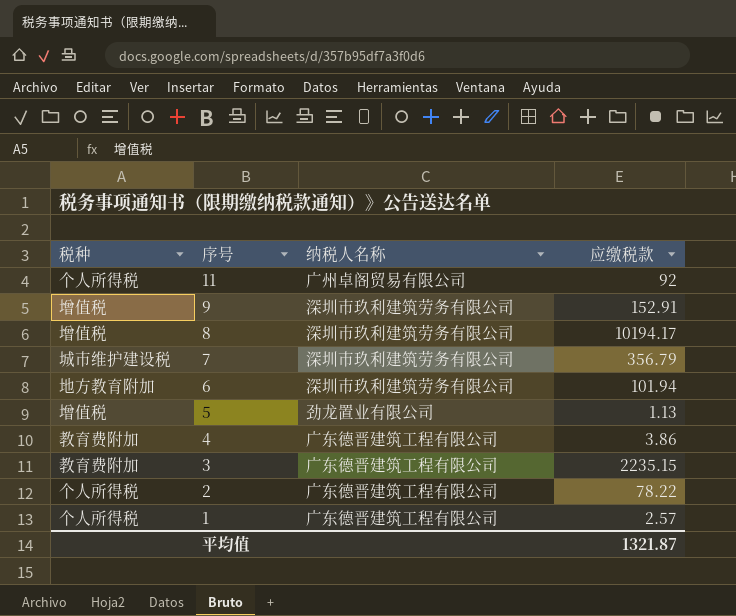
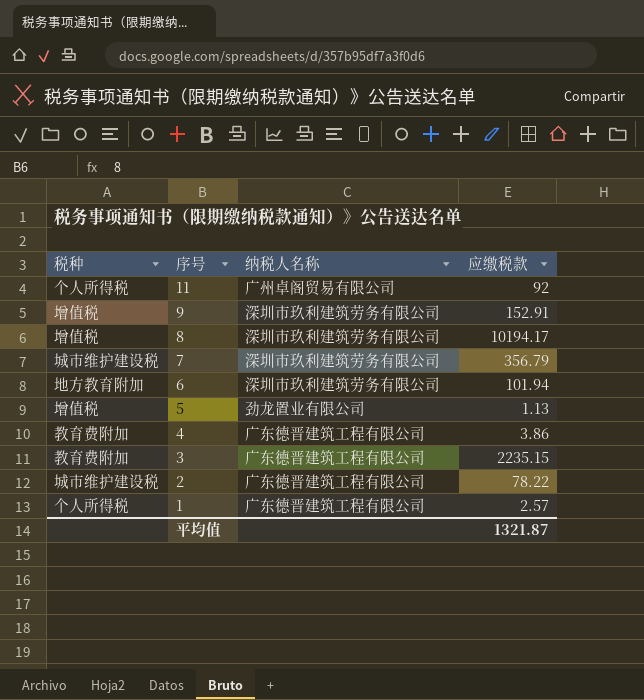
2 | 税种: 个人所得税 -> 城市维护建设税

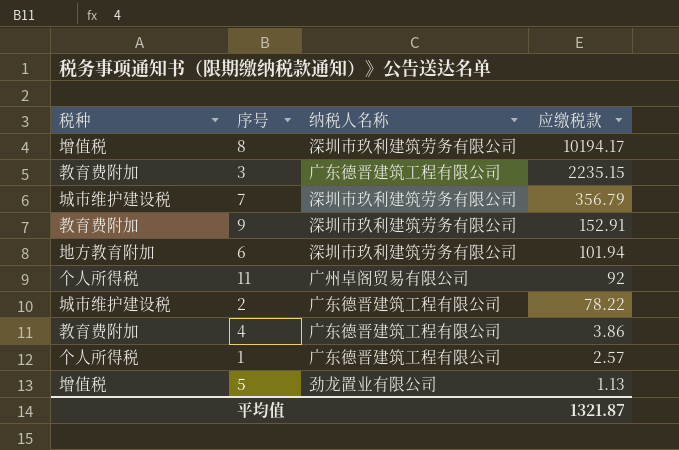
row order: 序号 descending -> 应缴税款 descending
9 | 税种: 增值税 -> 教育费附加

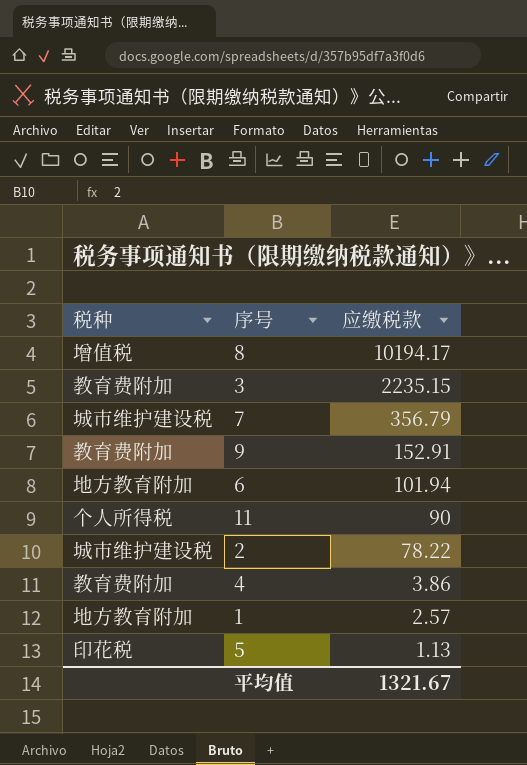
column 纳税人名称 | position: 3 -> none
11 | 应缴税款: 92 -> 90
1 | 税种: 个人所得税 -> 地方教育附加
5 | 税种: 增值税 -> 印花税
平均值 | 应缴税款: 1321.87 -> 1321.67

